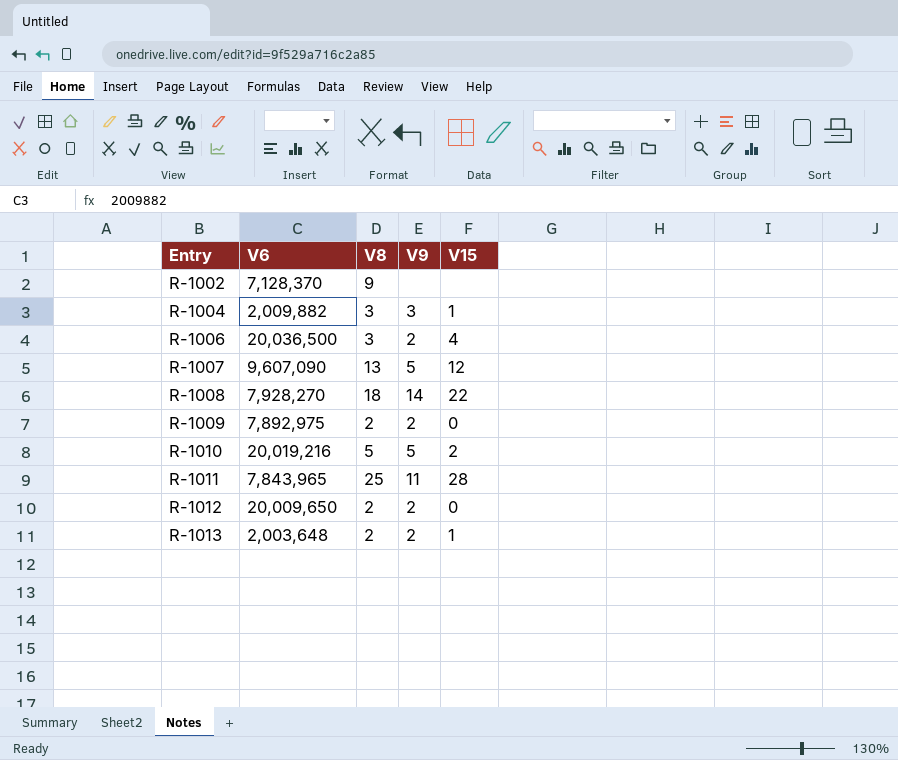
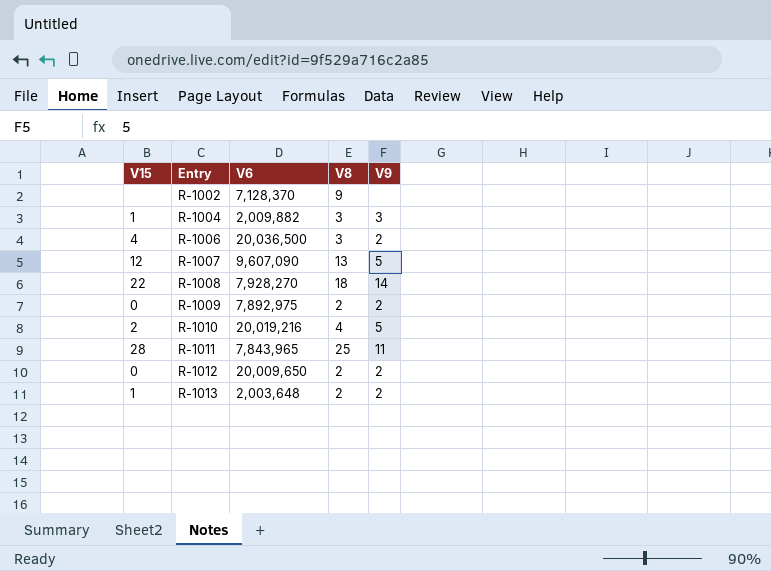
column V15 | position: 5 -> 1
R-1010 | V8: 5 -> 4

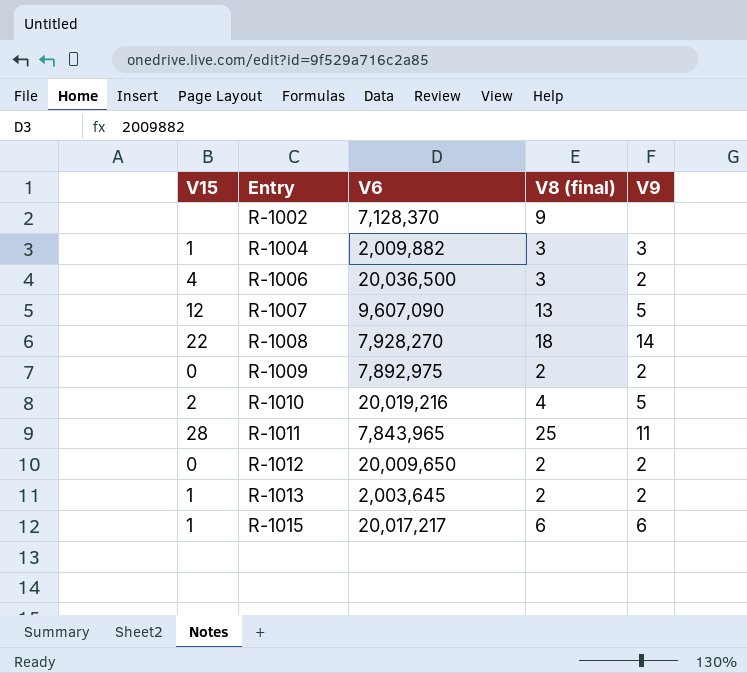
column name: V8 -> V8 (final)
R-1013 | V6: 2,003,648 -> 2,003,645
row R-1015: none -> 1 | 20,017,217 | 6 | 6

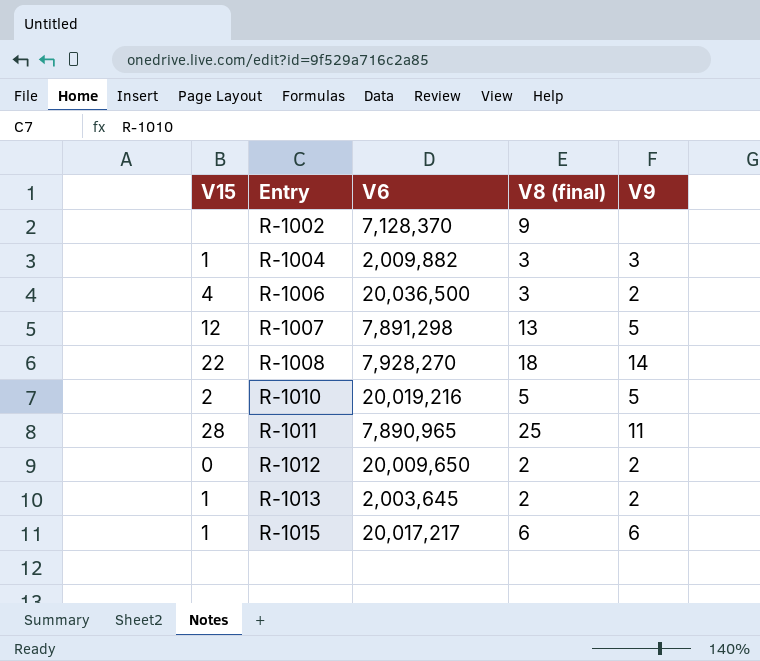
row R-1009: 0 | 7,892,975 | 2 | 2 -> none
R-1007 | V6: 9,607,090 -> 7,891,298
R-1010 | V8 (final): 4 -> 5
R-1011 | V6: 7,843,965 -> 7,890,965

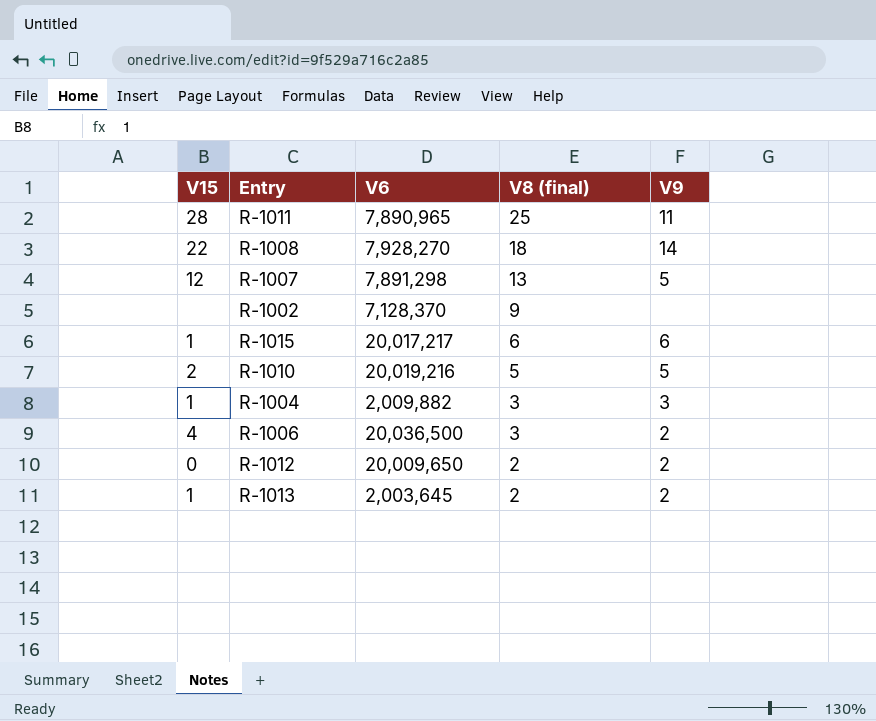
row order: Entry ascending -> V8 (final) descending

